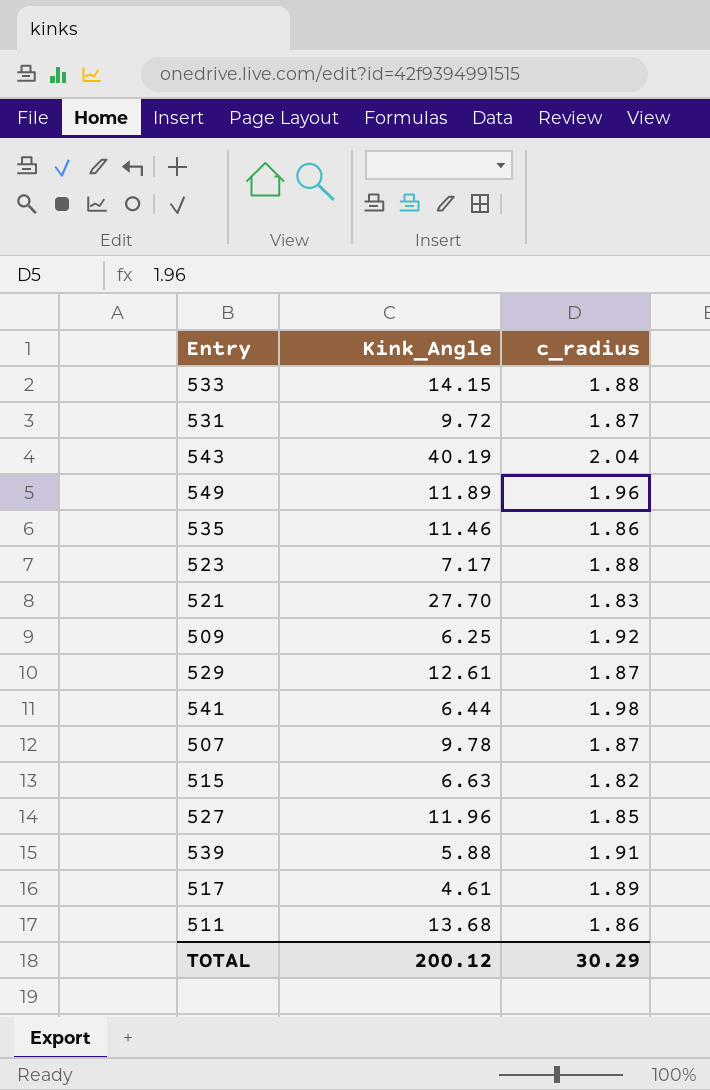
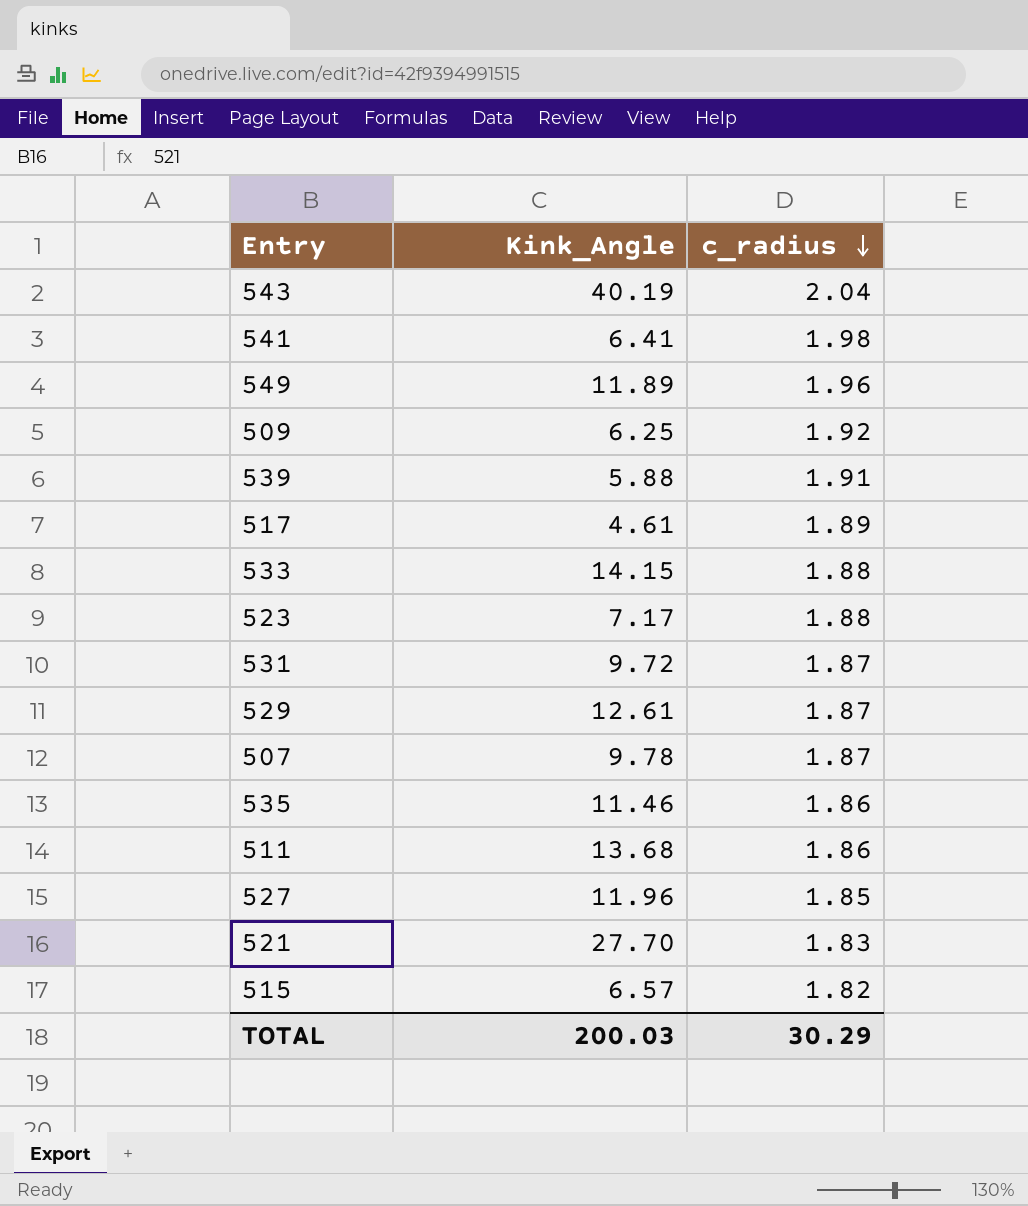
row order: none -> c_radius descending
541 | Kink_Angle: 6.44 -> 6.41
515 | Kink_Angle: 6.63 -> 6.57
TOTAL | Kink_Angle: 200.12 -> 200.03

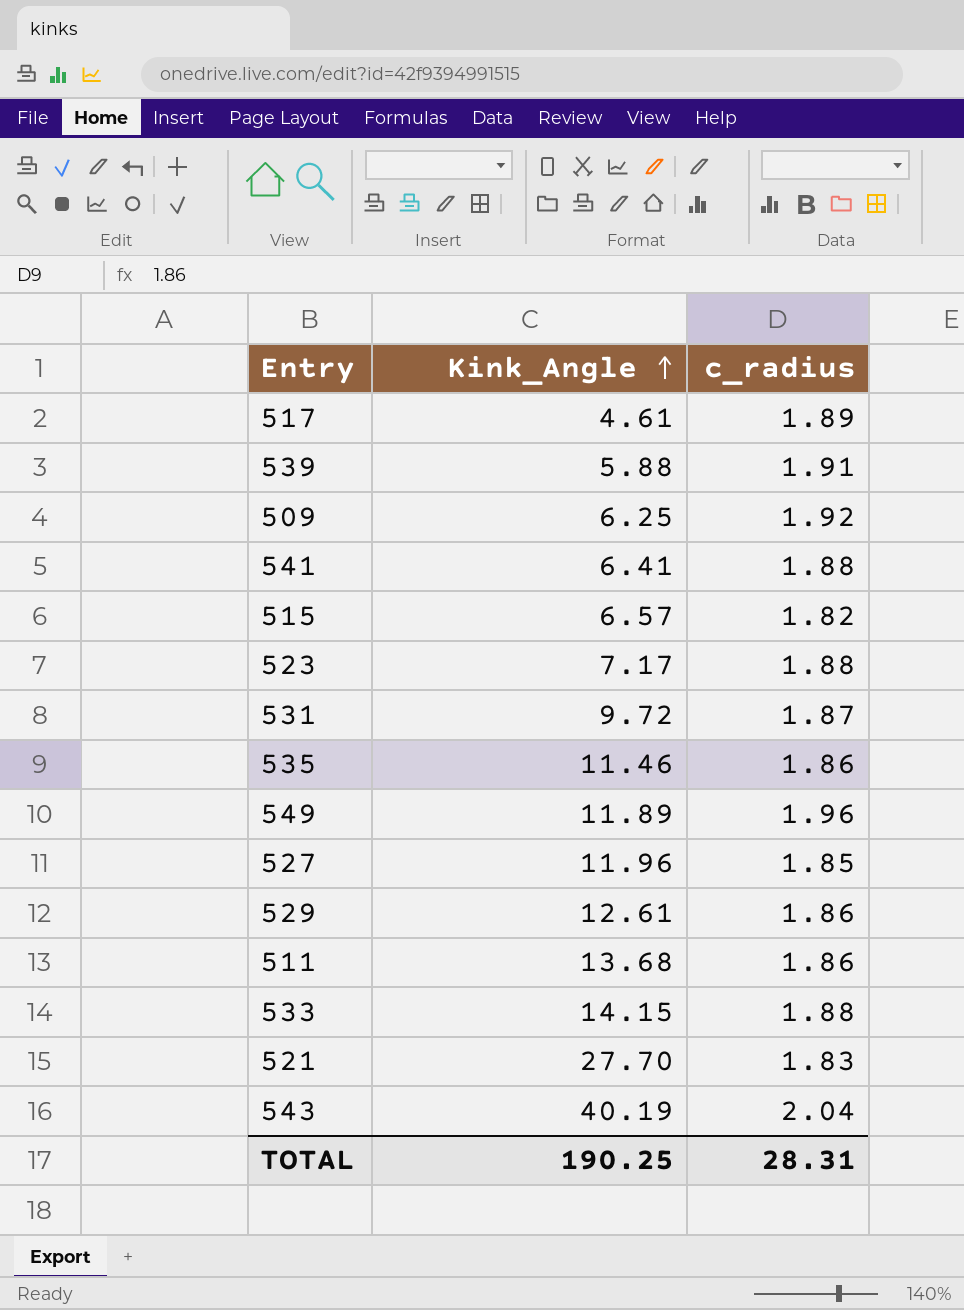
row order: c_radius descending -> Kink_Angle ascending
row 507: 9.78 | 1.87 -> none
541 | c_radius: 1.98 -> 1.88
529 | c_radius: 1.87 -> 1.86
TOTAL | Kink_Angle: 200.03 -> 190.25
TOTAL | c_radius: 30.29 -> 28.31

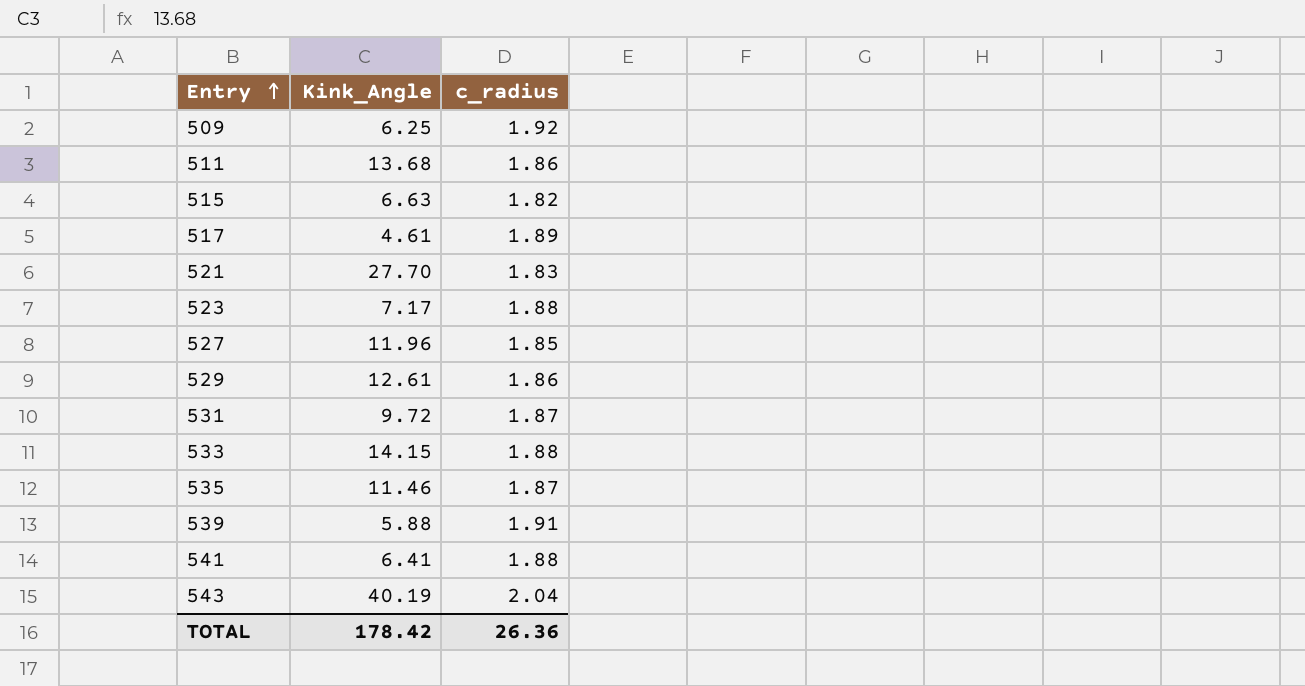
row order: Kink_Angle ascending -> Entry ascending
row 549: 11.89 | 1.96 -> none
515 | Kink_Angle: 6.57 -> 6.63
535 | c_radius: 1.86 -> 1.87
TOTAL | Kink_Angle: 190.25 -> 178.42
TOTAL | c_radius: 28.31 -> 26.36

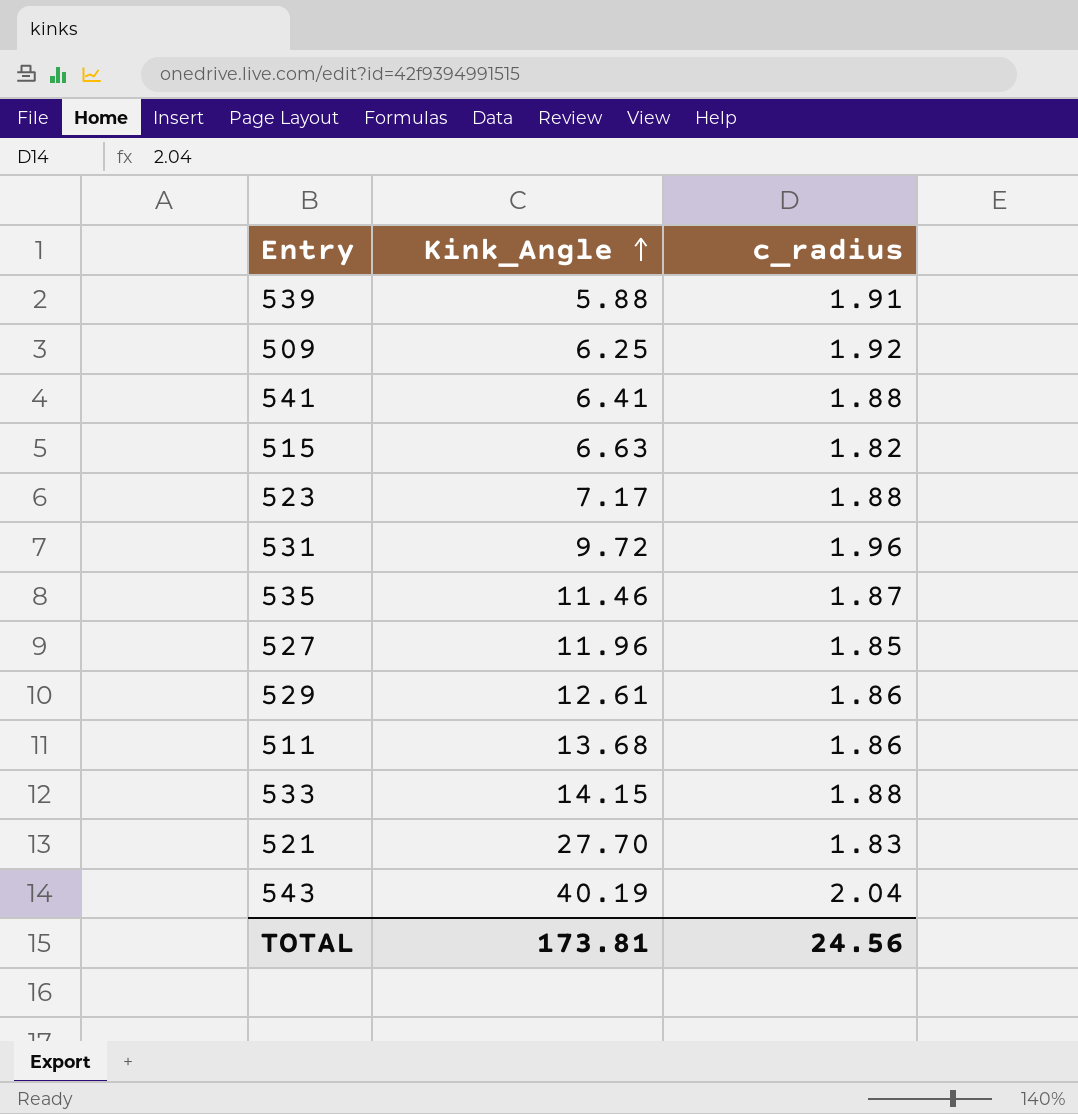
row order: Entry ascending -> Kink_Angle ascending
row 517: 4.61 | 1.89 -> none
531 | c_radius: 1.87 -> 1.96
TOTAL | Kink_Angle: 178.42 -> 173.81
TOTAL | c_radius: 26.36 -> 24.56

